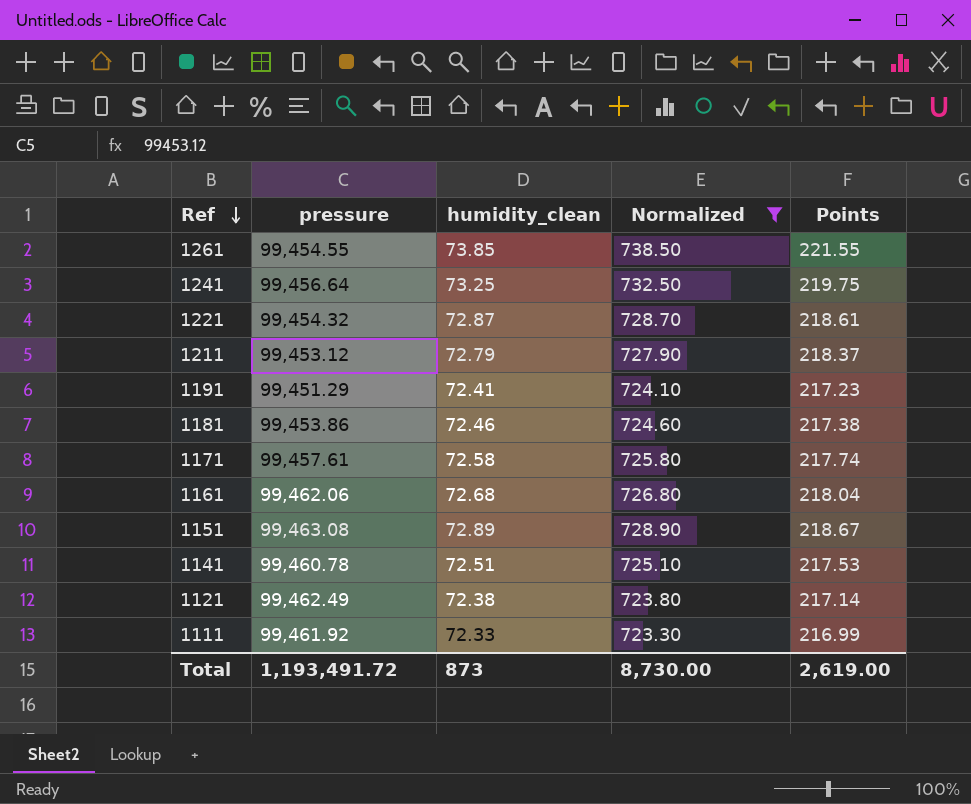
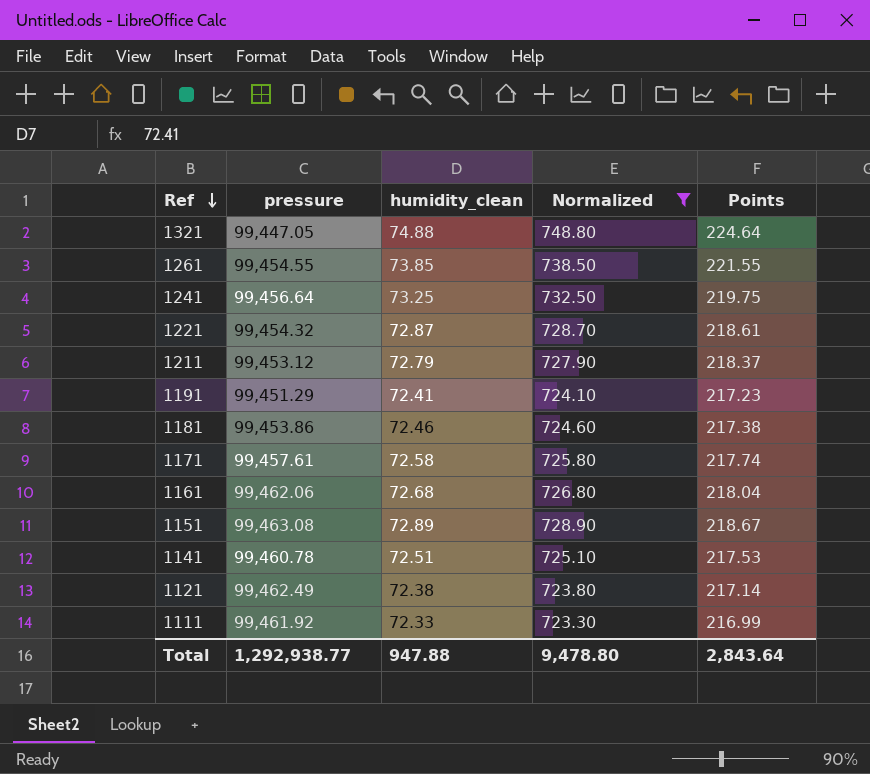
row 1321: none -> 99,447.05 | 74.88 | 748.80 | 224.64
Total | pressure: 1,193,491.72 -> 1,292,938.77
Total | humidity_clean: 873 -> 947.88
Total | Normalized: 8,730.00 -> 9,478.80
Total | Points: 2,619.00 -> 2,843.64

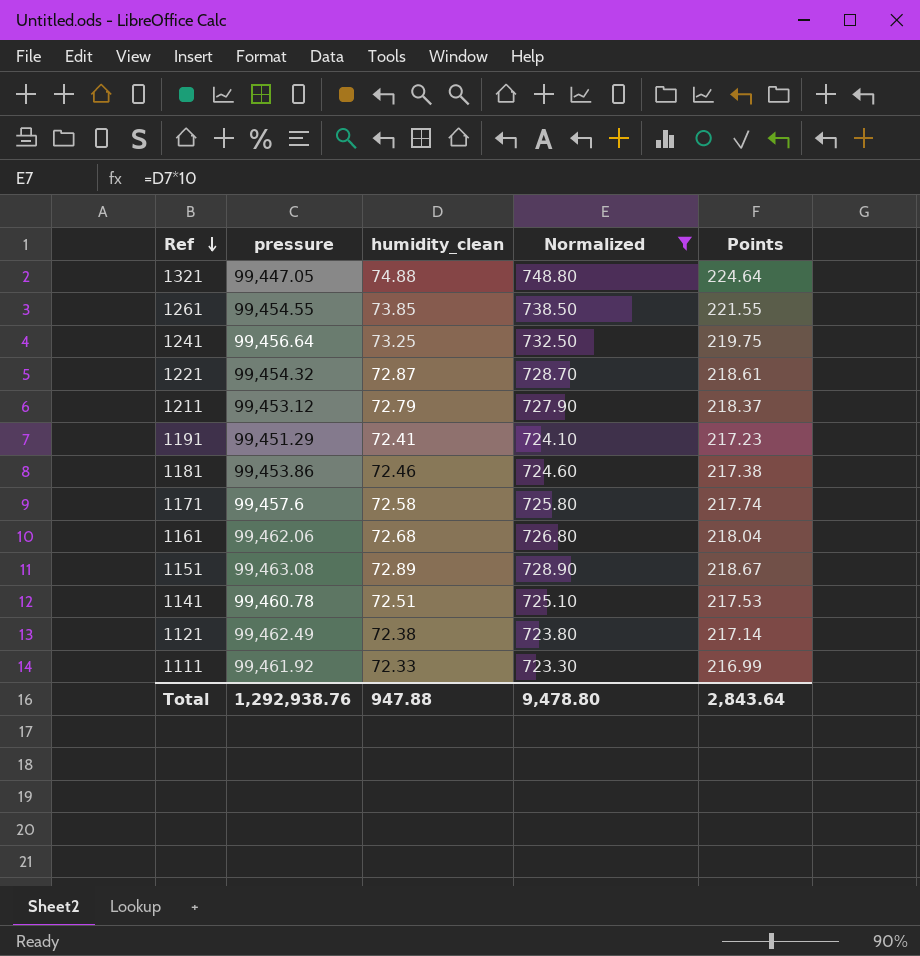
1171 | pressure: 99,457.61 -> 99,457.6
Total | pressure: 1,292,938.77 -> 1,292,938.76

